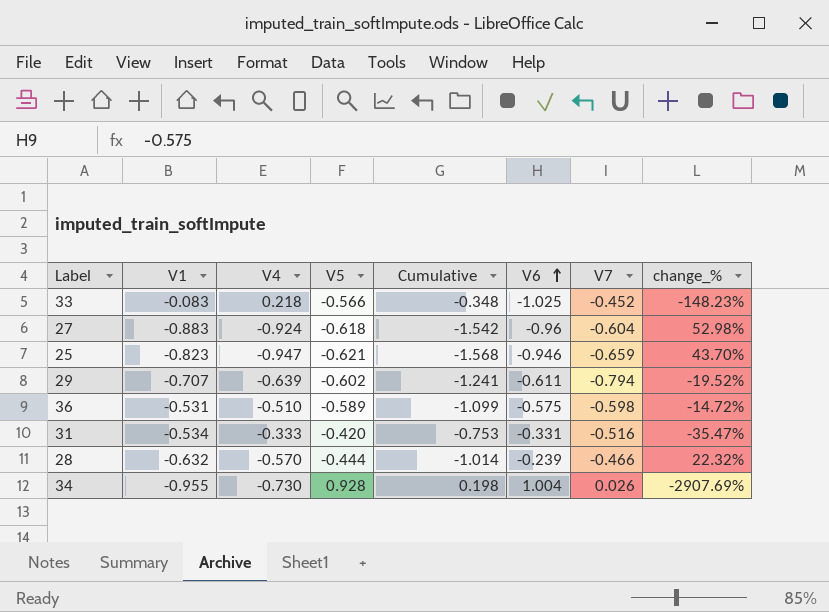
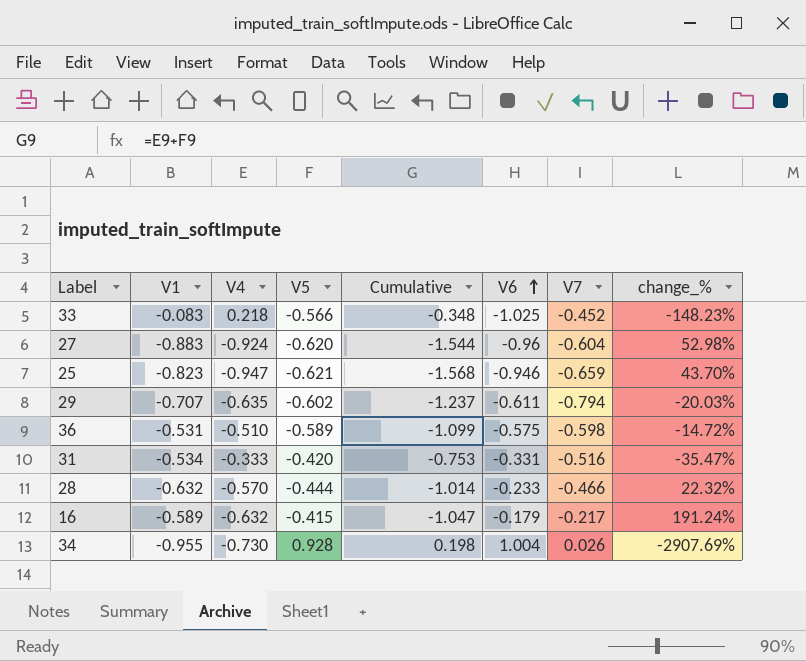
27 | V5: -0.618 -> -0.620
27 | Cumulative: -1.542 -> -1.544
29 | V4: -0.639 -> -0.635
29 | Cumulative: -1.241 -> -1.237
29 | change_%: -19.52% -> -20.03%
28 | V6: -0.239 -> -0.233
row 16: none -> -0.589 | -0.632 | -0.415 | -1.047 | -0.179 | -0.217 | 191.24%

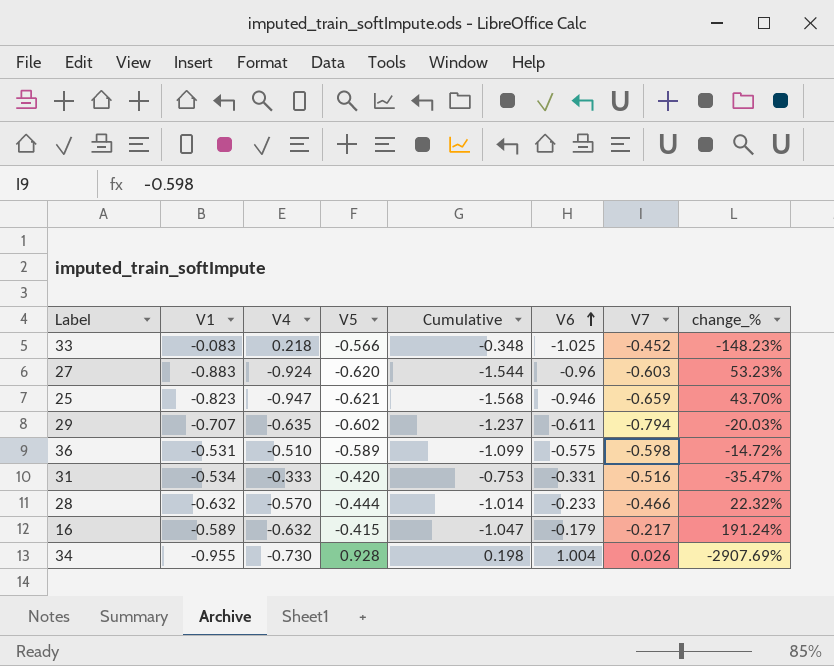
27 | V7: -0.604 -> -0.603
27 | change_%: 52.98% -> 53.23%

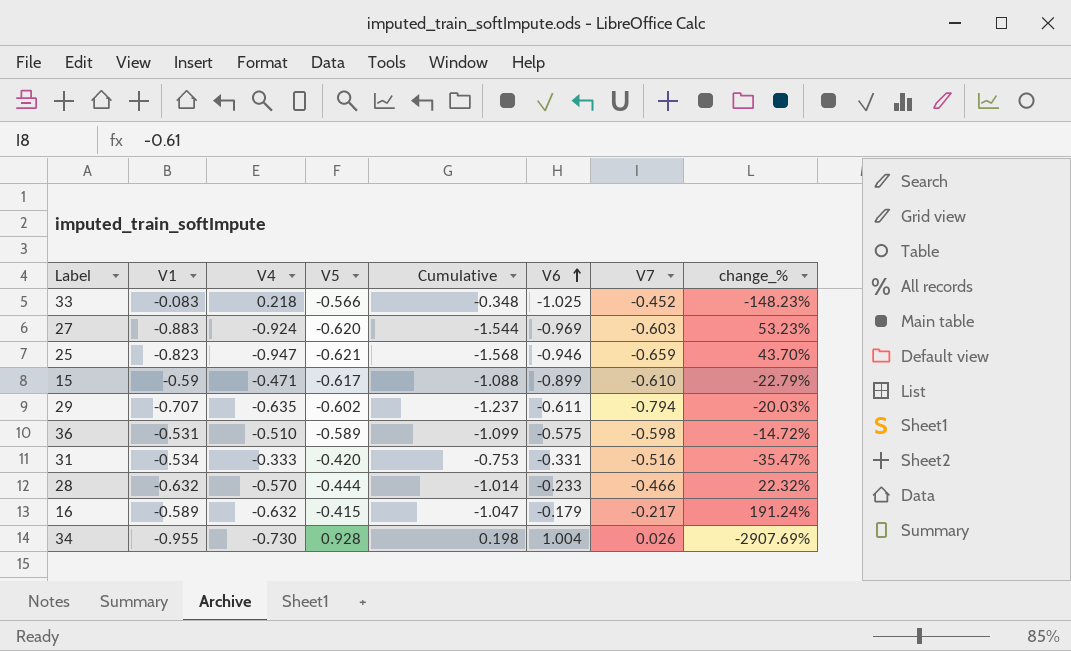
27 | V6: -0.96 -> -0.969
row 15: none -> -0.59 | -0.471 | -0.617 | -1.088 | -0.899 | -0.610 | -22.79%

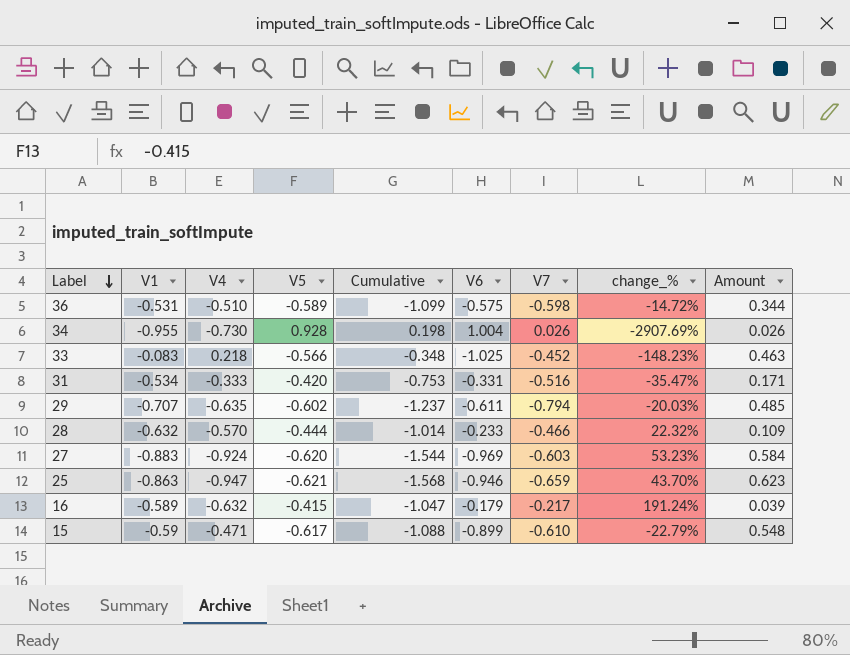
row order: V6 ascending -> Label descending
column Amount | formula: none -> [V6] * [V7]
25 | V1: -0.823 -> -0.863

